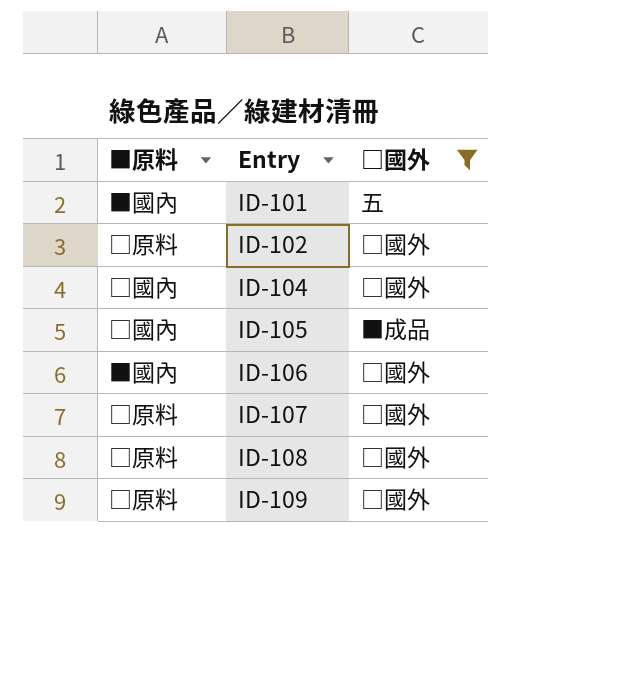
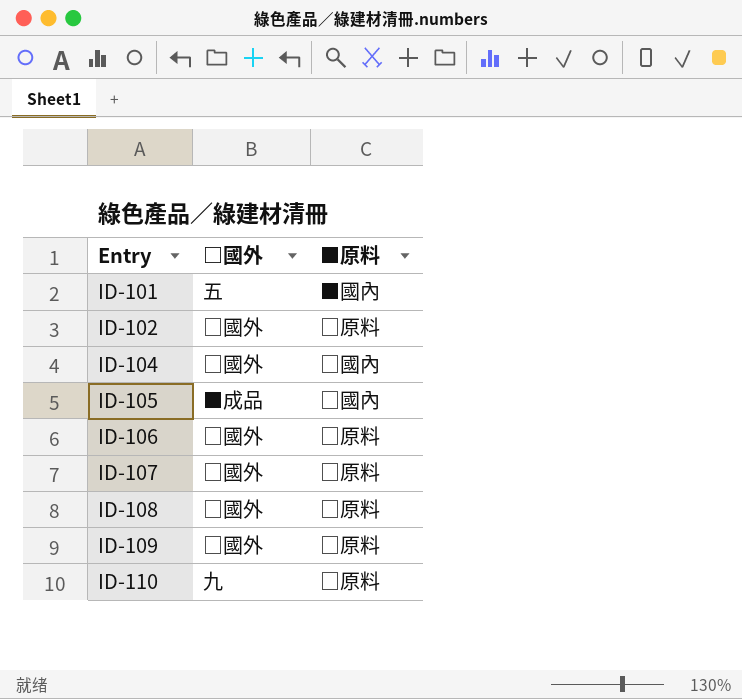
filter: □國外 != 九 -> none
column ■原料 | position: 1 -> 3
ID-106 | ■原料: ■國內 -> □原料

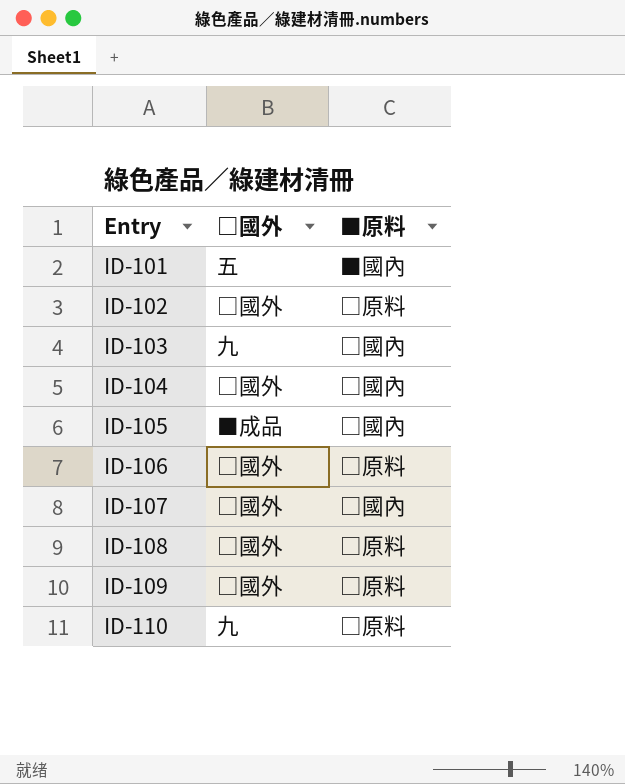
row ID-103: none -> 九 | □國內
ID-107 | ■原料: □原料 -> □國內

